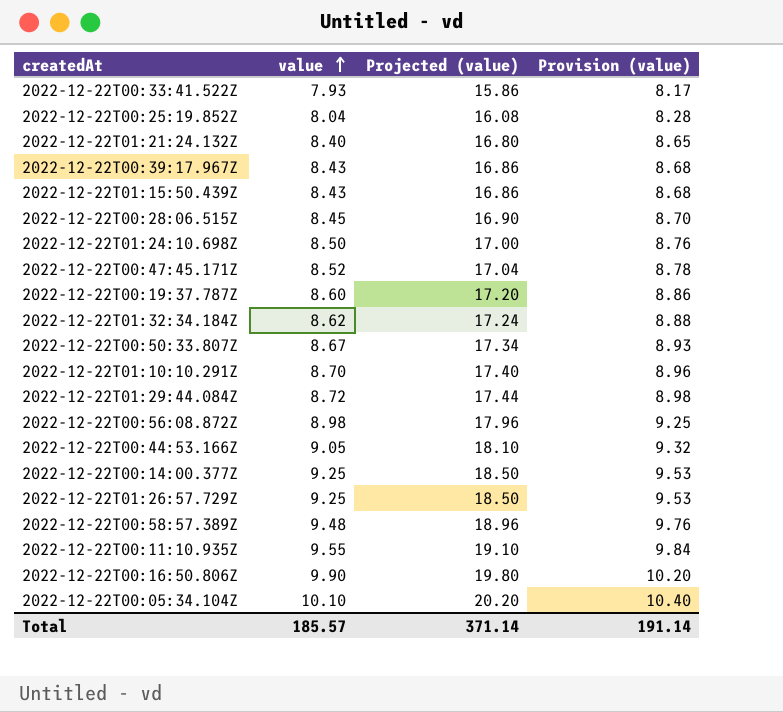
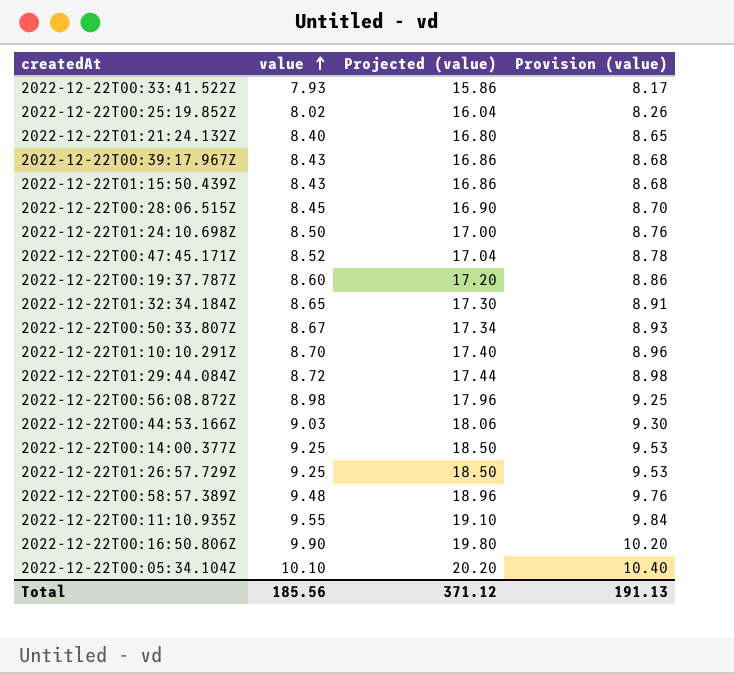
2022-12-22T00:25:19.852Z | value: 8.04 -> 8.02
2022-12-22T00:25:19.852Z | Projected (value): 16.08 -> 16.04
2022-12-22T00:25:19.852Z | Provision (value): 8.28 -> 8.26
2022-12-22T01:32:34.184Z | value: 8.62 -> 8.65
2022-12-22T01:32:34.184Z | Projected (value): 17.24 -> 17.30
2022-12-22T01:32:34.184Z | Provision (value): 8.88 -> 8.91
2022-12-22T00:44:53.166Z | value: 9.05 -> 9.03
2022-12-22T00:44:53.166Z | Projected (value): 18.10 -> 18.06
2022-12-22T00:44:53.166Z | Provision (value): 9.32 -> 9.30
Total | value: 185.57 -> 185.56
Total | Projected (value): 371.14 -> 371.12
Total | Provision (value): 191.14 -> 191.13

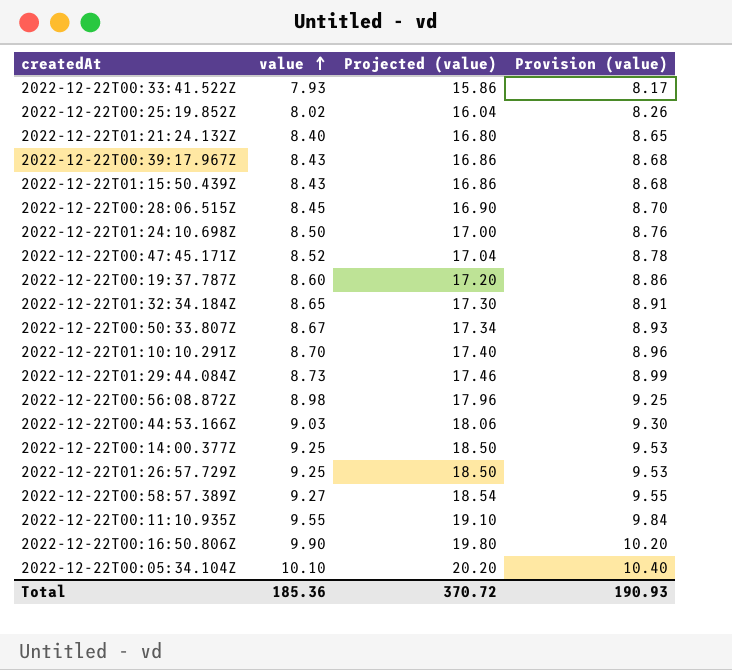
2022-12-22T01:29:44.084Z | value: 8.72 -> 8.73
2022-12-22T01:29:44.084Z | Projected (value): 17.44 -> 17.46
2022-12-22T01:29:44.084Z | Provision (value): 8.98 -> 8.99
2022-12-22T00:58:57.389Z | value: 9.48 -> 9.27
2022-12-22T00:58:57.389Z | Projected (value): 18.96 -> 18.54
2022-12-22T00:58:57.389Z | Provision (value): 9.76 -> 9.55
Total | value: 185.56 -> 185.36
Total | Projected (value): 371.12 -> 370.72
Total | Provision (value): 191.13 -> 190.93

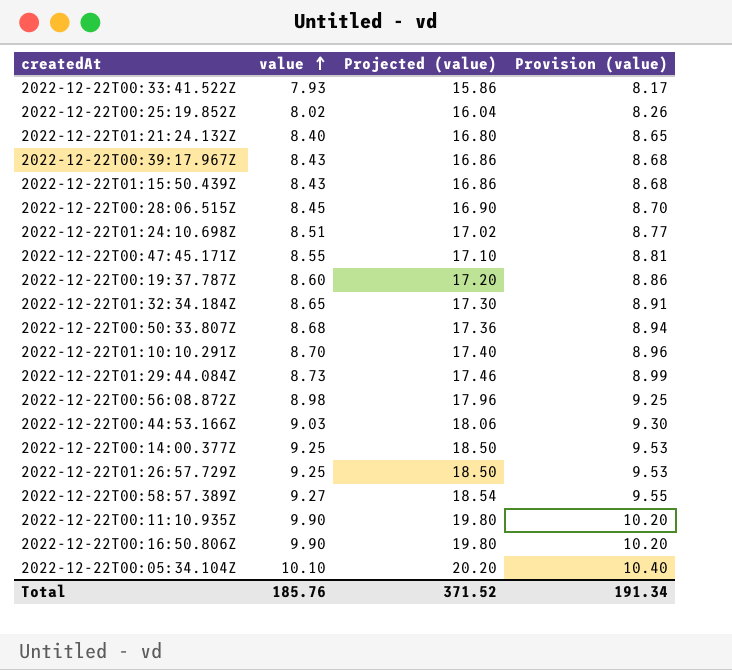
2022-12-22T01:24:10.698Z | value: 8.50 -> 8.51
2022-12-22T01:24:10.698Z | Projected (value): 17.00 -> 17.02
2022-12-22T01:24:10.698Z | Provision (value): 8.76 -> 8.77
2022-12-22T00:47:45.171Z | value: 8.52 -> 8.55
2022-12-22T00:47:45.171Z | Projected (value): 17.04 -> 17.10
2022-12-22T00:47:45.171Z | Provision (value): 8.78 -> 8.81
2022-12-22T00:50:33.807Z | value: 8.67 -> 8.68
2022-12-22T00:50:33.807Z | Projected (value): 17.34 -> 17.36
2022-12-22T00:50:33.807Z | Provision (value): 8.93 -> 8.94
2022-12-22T00:11:10.935Z | value: 9.55 -> 9.90
2022-12-22T00:11:10.935Z | Projected (value): 19.10 -> 19.80
2022-12-22T00:11:10.935Z | Provision (value): 9.84 -> 10.20
Total | value: 185.36 -> 185.76
Total | Projected (value): 370.72 -> 371.52
Total | Provision (value): 190.93 -> 191.34

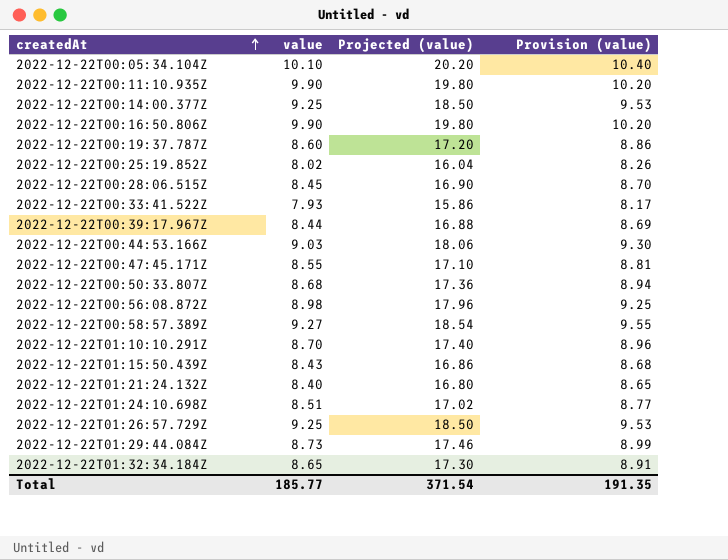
row order: value ascending -> createdAt ascending
2022-12-22T00:39:17.967Z | value: 8.43 -> 8.44
2022-12-22T00:39:17.967Z | Projected (value): 16.86 -> 16.88
2022-12-22T00:39:17.967Z | Provision (value): 8.68 -> 8.69
Total | value: 185.76 -> 185.77
Total | Projected (value): 371.52 -> 371.54
Total | Provision (value): 191.34 -> 191.35

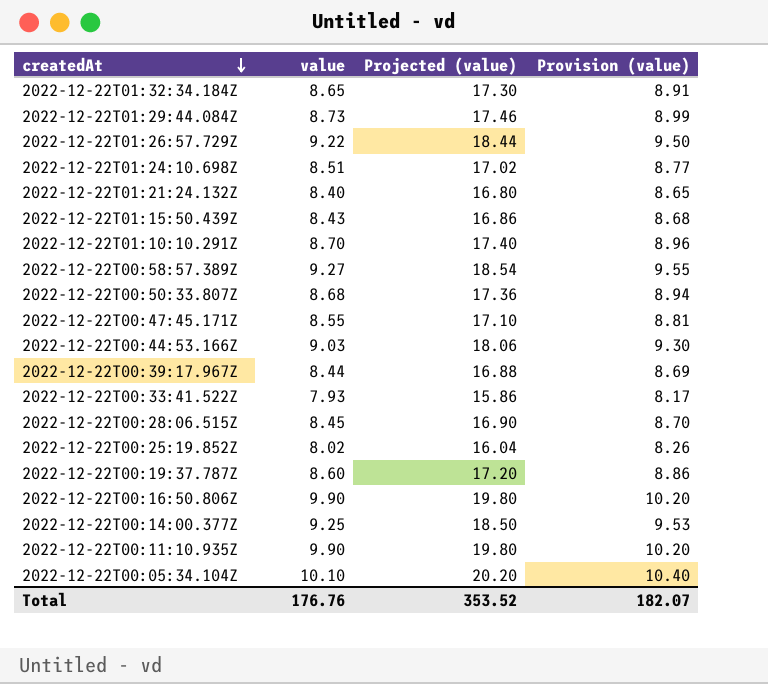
row order: createdAt ascending -> createdAt descending
row 2022-12-22T00:56:08.872Z: 8.98 | 17.96 | 9.25 -> none
2022-12-22T01:26:57.729Z | value: 9.25 -> 9.22
2022-12-22T01:26:57.729Z | Projected (value): 18.50 -> 18.44
2022-12-22T01:26:57.729Z | Provision (value): 9.53 -> 9.50
Total | value: 185.77 -> 176.76
Total | Projected (value): 371.54 -> 353.52
Total | Provision (value): 191.35 -> 182.07

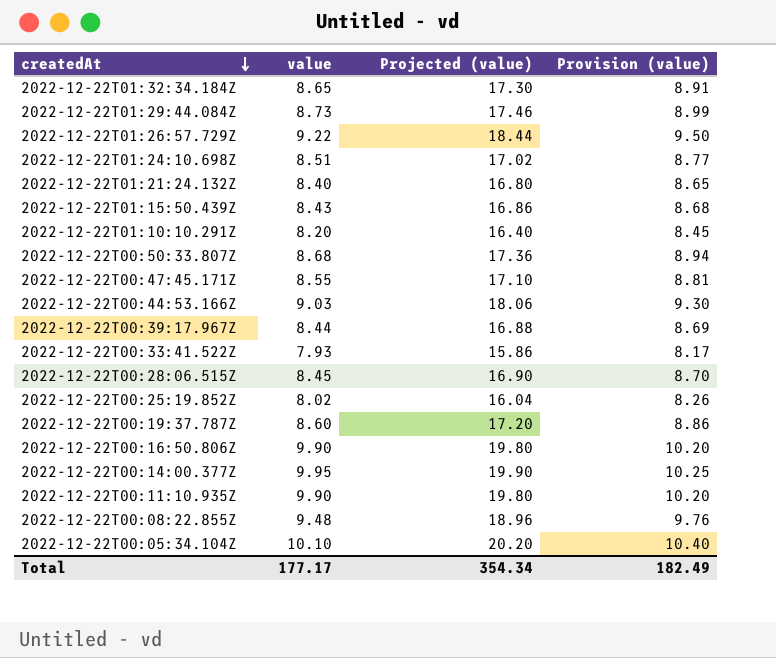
row 2022-12-22T00:58:57.389Z: 9.27 | 18.54 | 9.55 -> none
2022-12-22T01:10:10.291Z | value: 8.70 -> 8.20
2022-12-22T01:10:10.291Z | Projected (value): 17.40 -> 16.40
2022-12-22T01:10:10.291Z | Provision (value): 8.96 -> 8.45
2022-12-22T00:14:00.377Z | value: 9.25 -> 9.95
2022-12-22T00:14:00.377Z | Projected (value): 18.50 -> 19.90
2022-12-22T00:14:00.377Z | Provision (value): 9.53 -> 10.25
row 2022-12-22T00:08:22.855Z: none -> 9.48 | 18.96 | 9.76
Total | value: 176.76 -> 177.17
Total | Projected (value): 353.52 -> 354.34
Total | Provision (value): 182.07 -> 182.49

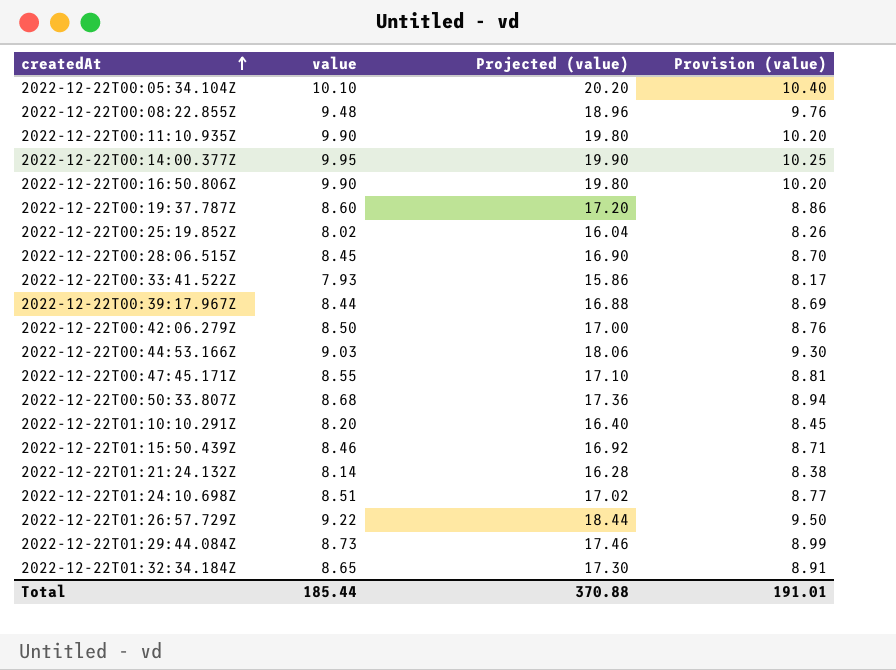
row order: createdAt descending -> createdAt ascending
row 2022-12-22T00:42:06.279Z: none -> 8.50 | 17.00 | 8.76
2022-12-22T01:15:50.439Z | value: 8.43 -> 8.46
2022-12-22T01:15:50.439Z | Projected (value): 16.86 -> 16.92
2022-12-22T01:15:50.439Z | Provision (value): 8.68 -> 8.71
2022-12-22T01:21:24.132Z | value: 8.40 -> 8.14
2022-12-22T01:21:24.132Z | Projected (value): 16.80 -> 16.28
2022-12-22T01:21:24.132Z | Provision (value): 8.65 -> 8.38
Total | value: 177.17 -> 185.44
Total | Projected (value): 354.34 -> 370.88
Total | Provision (value): 182.49 -> 191.01

